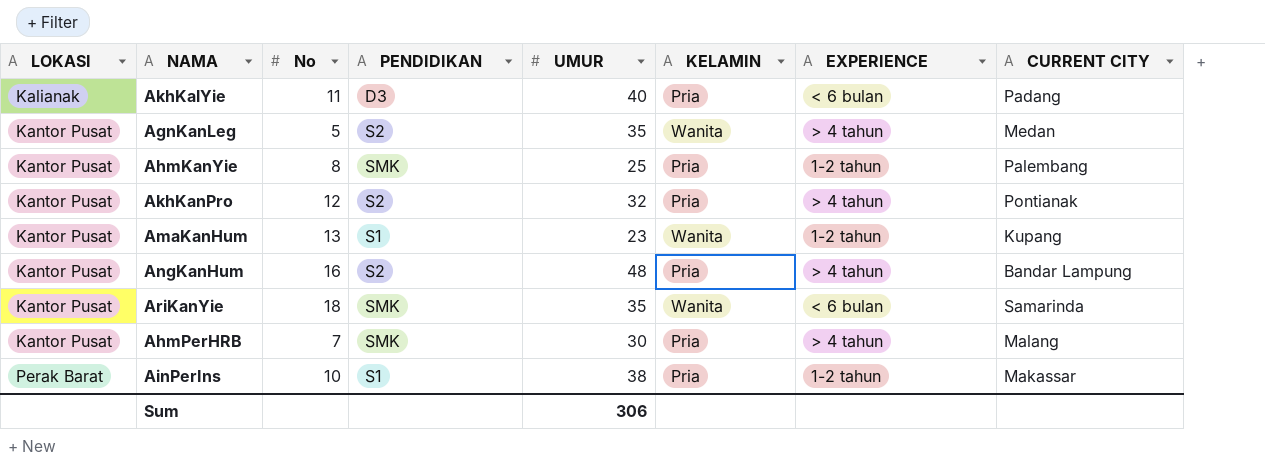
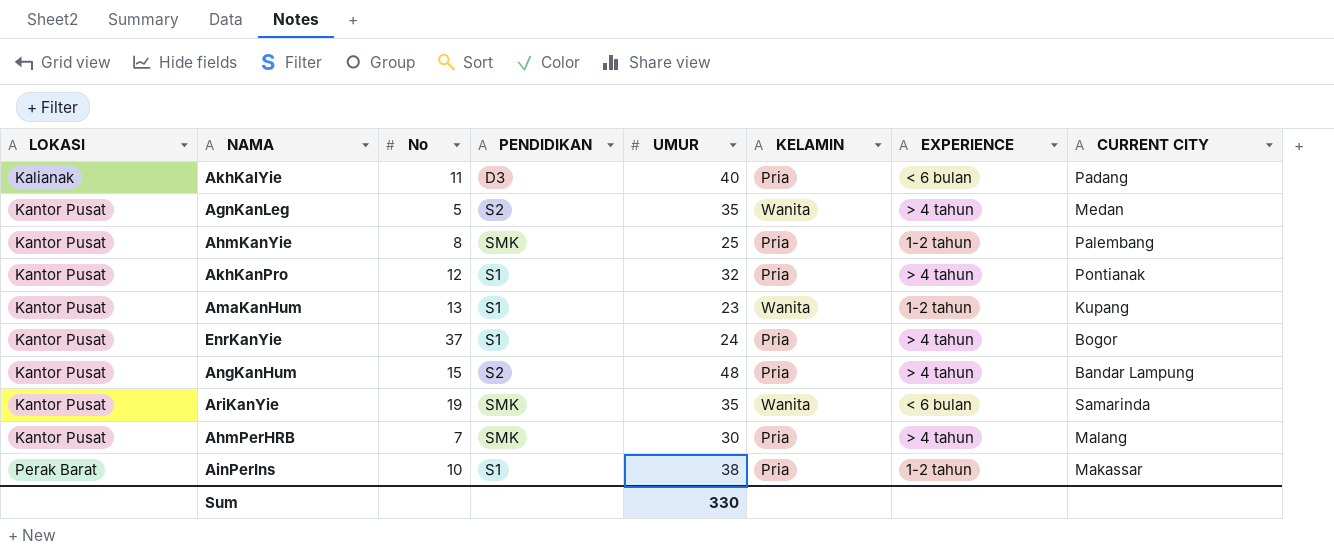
AkhKanPro | PENDIDIKAN: S2 -> S1
row EnrKanYie: none -> Kantor Pusat | 37 | S1 | 24 | Pria | > 4 tahun | Bogor
AngKanHum | No: 16 -> 15
AriKanYie | No: 18 -> 19
Sum | UMUR: 306 -> 330

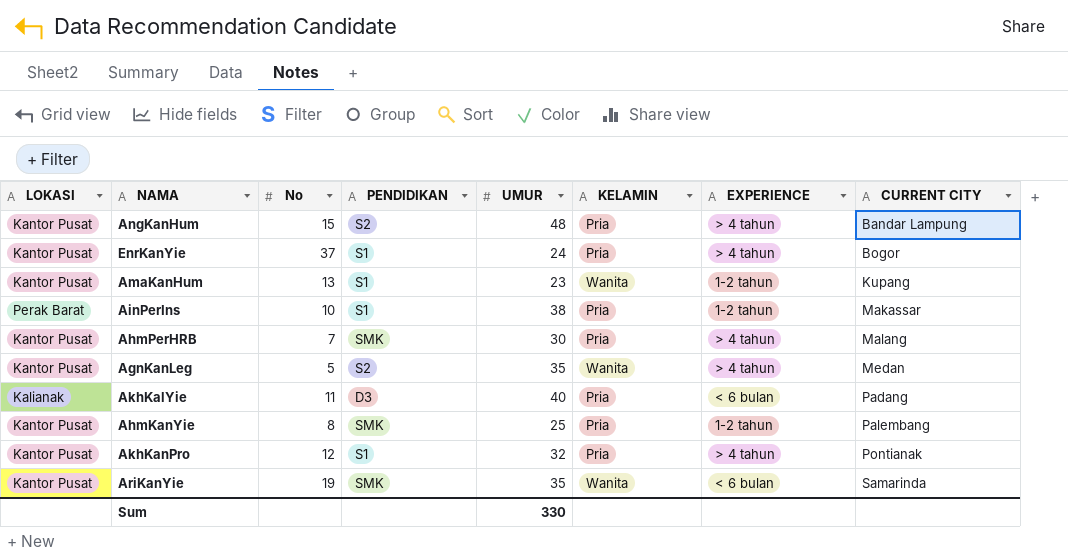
row order: LOKASI ascending -> CURRENT CITY ascending

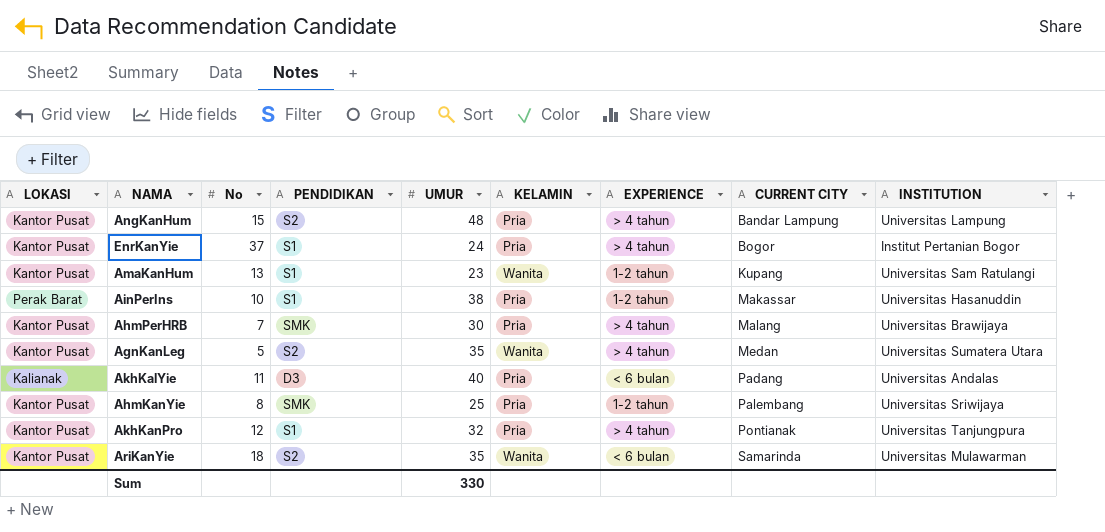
column INSTITUTION | position: none -> 9
AriKanYie | No: 19 -> 18
AriKanYie | PENDIDIKAN: SMK -> S2

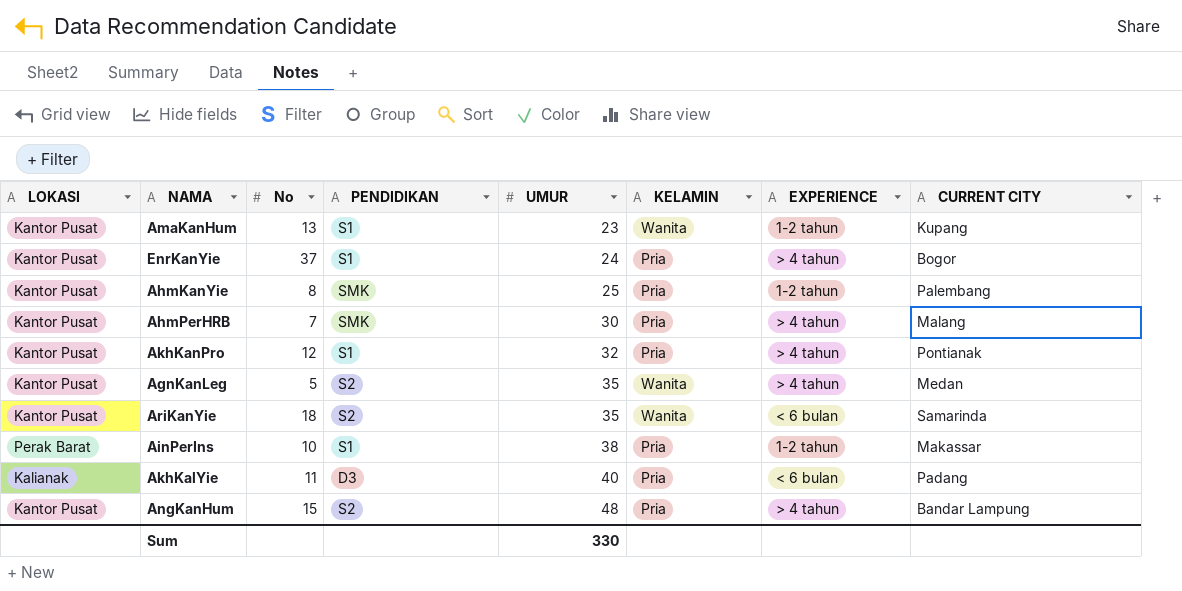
row order: CURRENT CITY ascending -> UMUR ascending
column INSTITUTION | position: 9 -> none

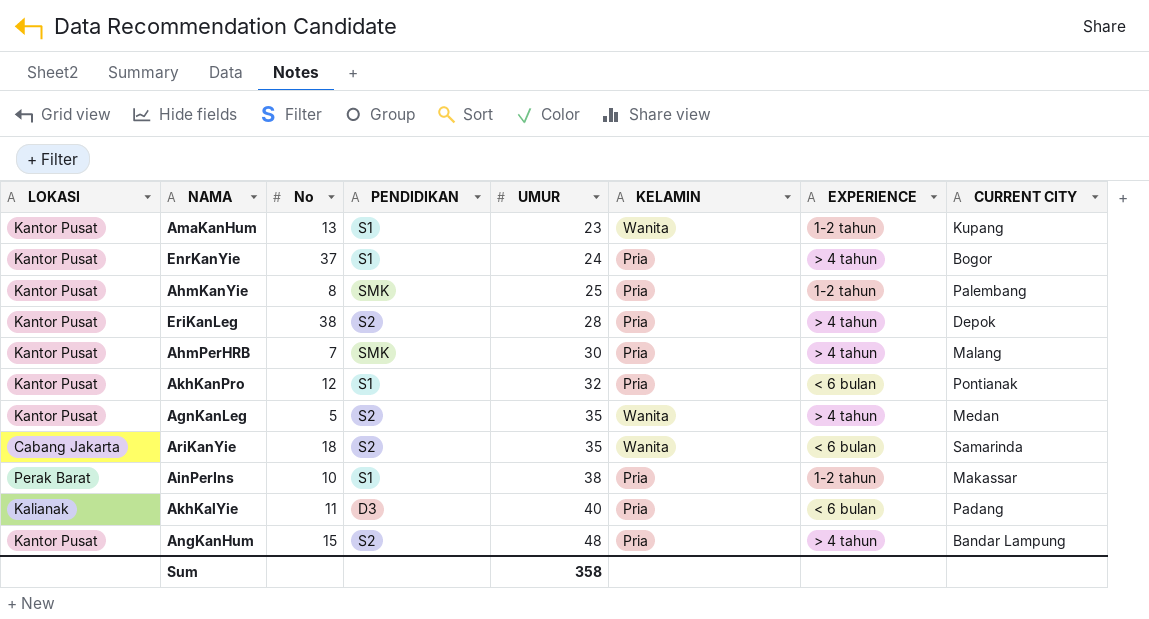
row EriKanLeg: none -> Kantor Pusat | 38 | S2 | 28 | Pria | > 4 tahun | Depok
AkhKanPro | EXPERIENCE: > 4 tahun -> < 6 bulan
AriKanYie | LOKASI: Kantor Pusat -> Cabang Jakarta
Sum | UMUR: 330 -> 358

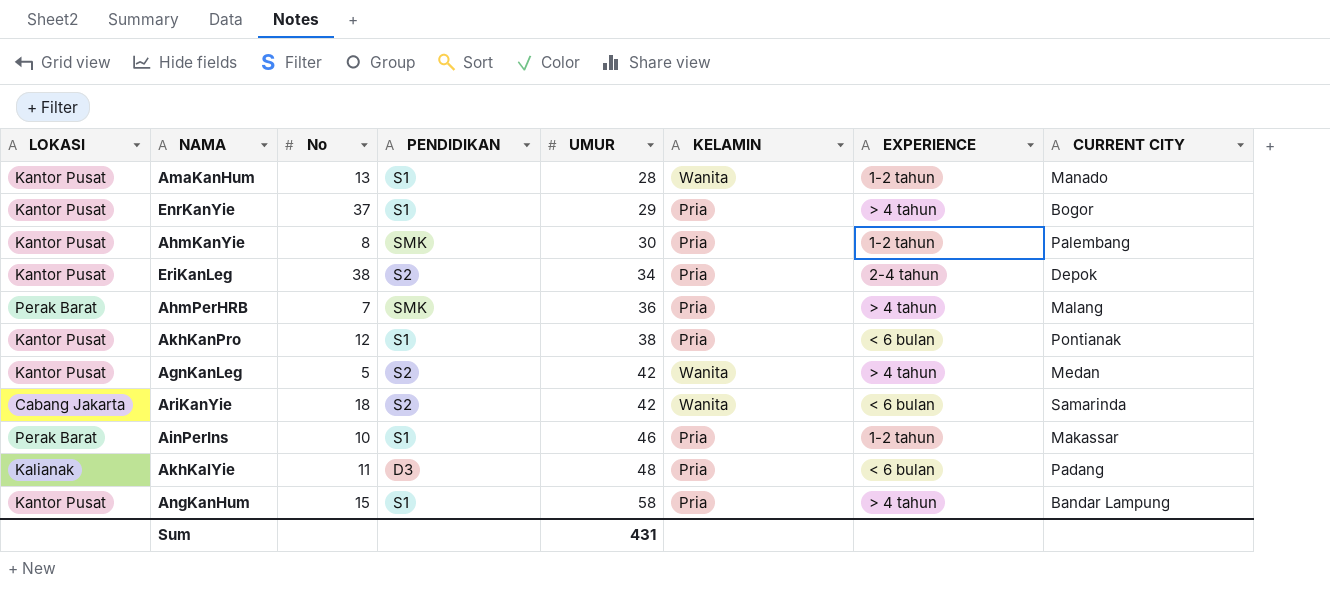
AmaKanHum | UMUR: 23 -> 28
AmaKanHum | CURRENT CITY: Kupang -> Manado
EnrKanYie | UMUR: 24 -> 29
AhmKanYie | UMUR: 25 -> 30
EriKanLeg | UMUR: 28 -> 34
EriKanLeg | EXPERIENCE: > 4 tahun -> 2-4 tahun
AhmPerHRB | LOKASI: Kantor Pusat -> Perak Barat
AhmPerHRB | UMUR: 30 -> 36
AkhKanPro | UMUR: 32 -> 38
AgnKanLeg | UMUR: 35 -> 42
AriKanYie | UMUR: 35 -> 42
AinPerIns | UMUR: 38 -> 46
AkhKalYie | UMUR: 40 -> 48
AngKanHum | PENDIDIKAN: S2 -> S1
AngKanHum | UMUR: 48 -> 58
Sum | UMUR: 358 -> 431

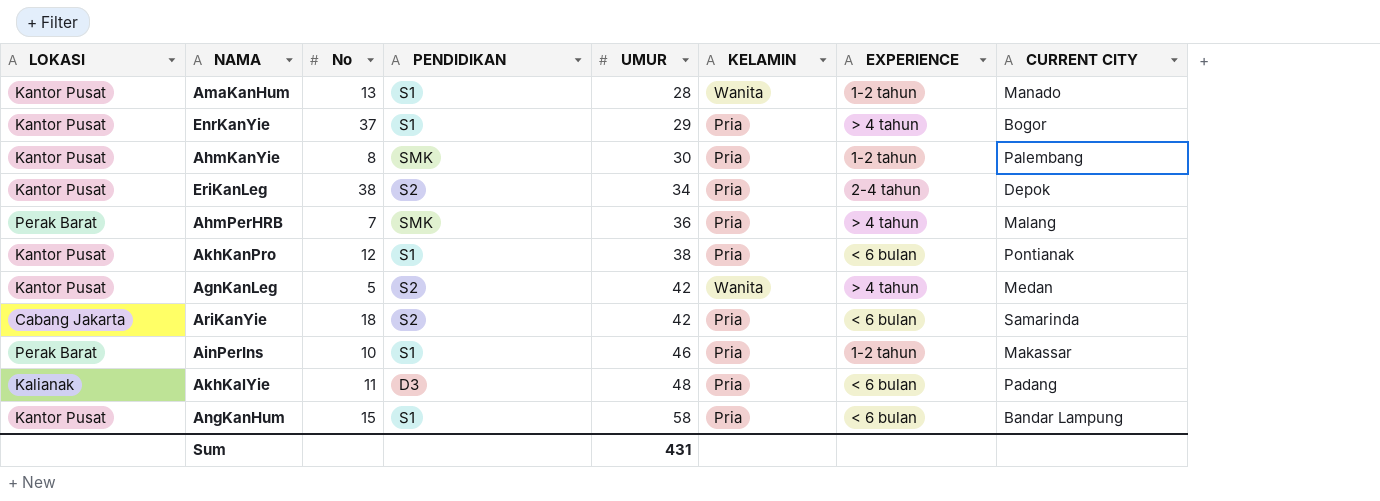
AriKanYie | KELAMIN: Wanita -> Pria
AngKanHum | EXPERIENCE: > 4 tahun -> < 6 bulan

